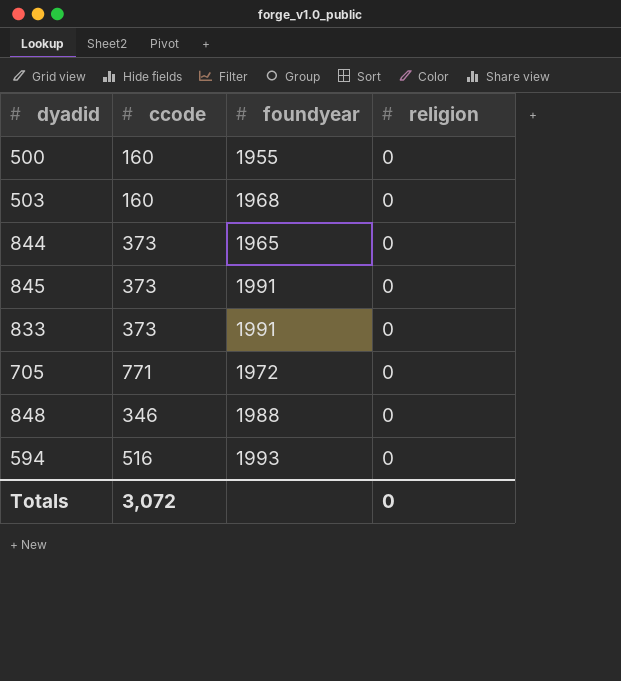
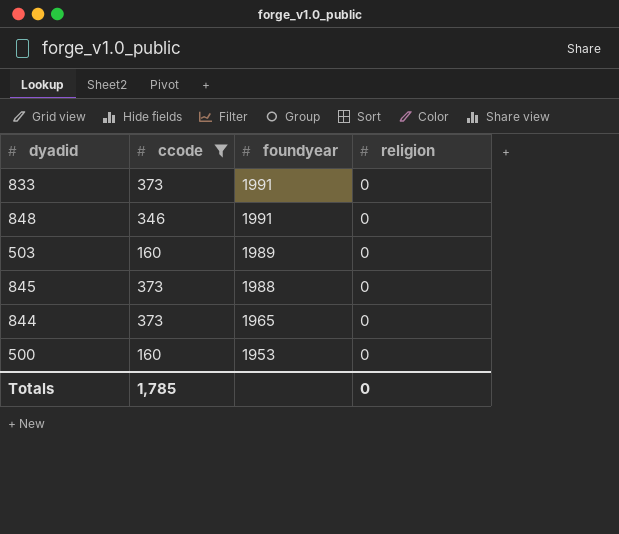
filter: none -> ccode <= 373
row order: none -> foundyear descending
848 | foundyear: 1988 -> 1991
503 | foundyear: 1968 -> 1989
845 | foundyear: 1991 -> 1988
500 | foundyear: 1955 -> 1953
Totals | ccode: 3,072 -> 1,785

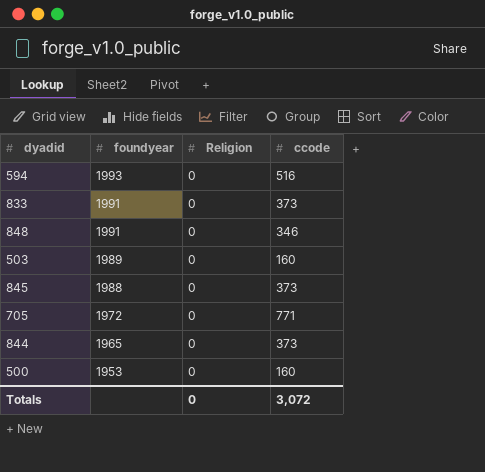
filter: ccode <= 373 -> none
column name: religion -> Religion
column ccode | position: 2 -> 4
Totals | ccode: 1,785 -> 3,072

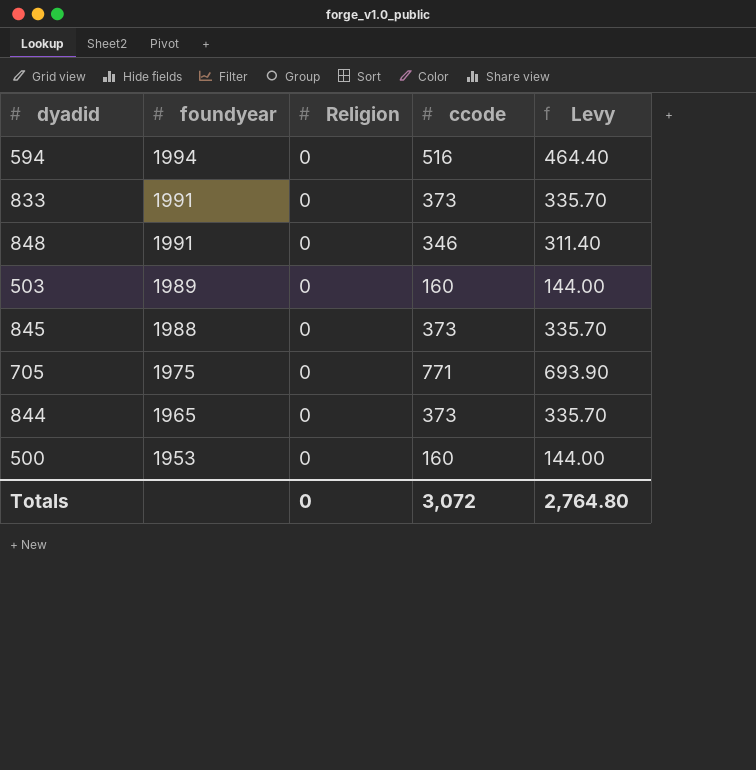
column Levy | formula: none -> [ccode] * 0.9
594 | foundyear: 1993 -> 1994
705 | foundyear: 1972 -> 1975

